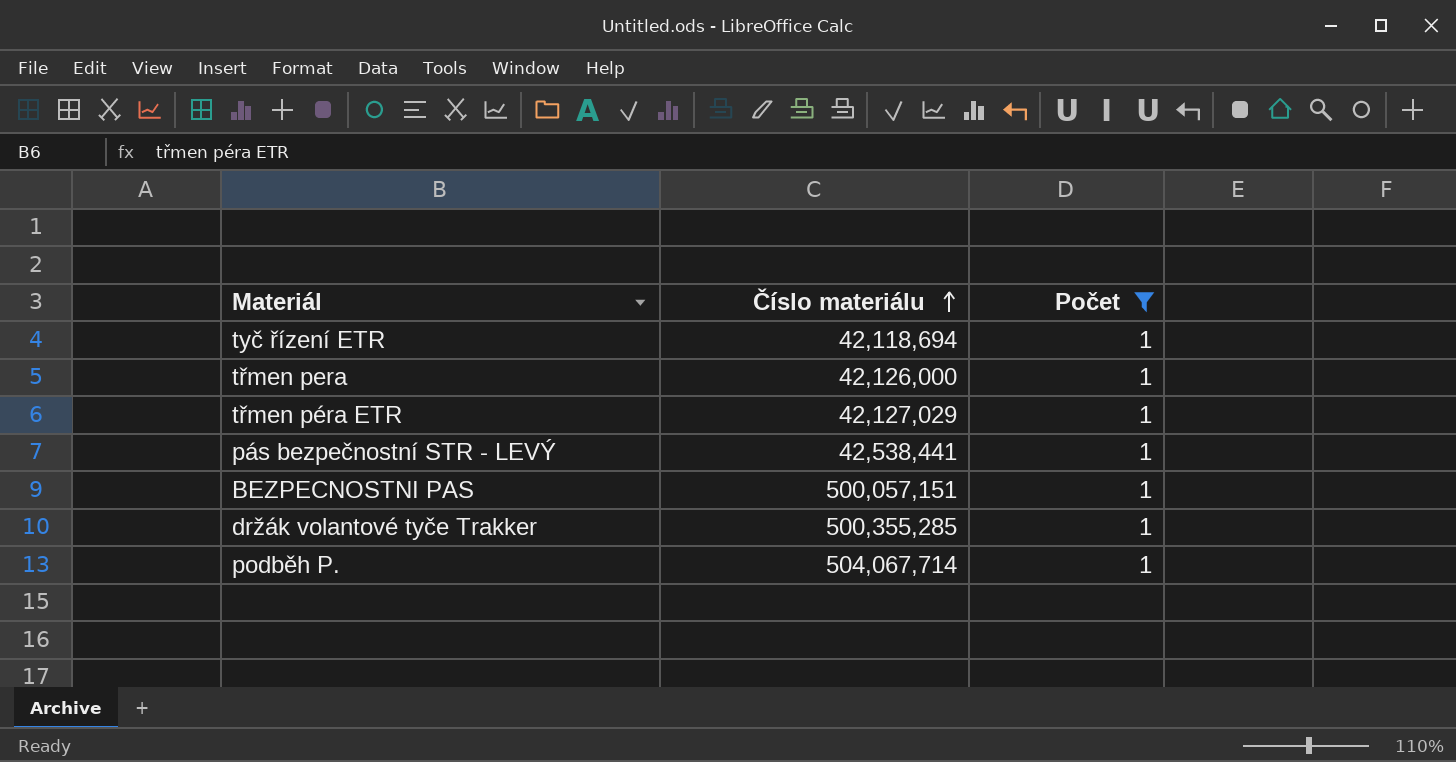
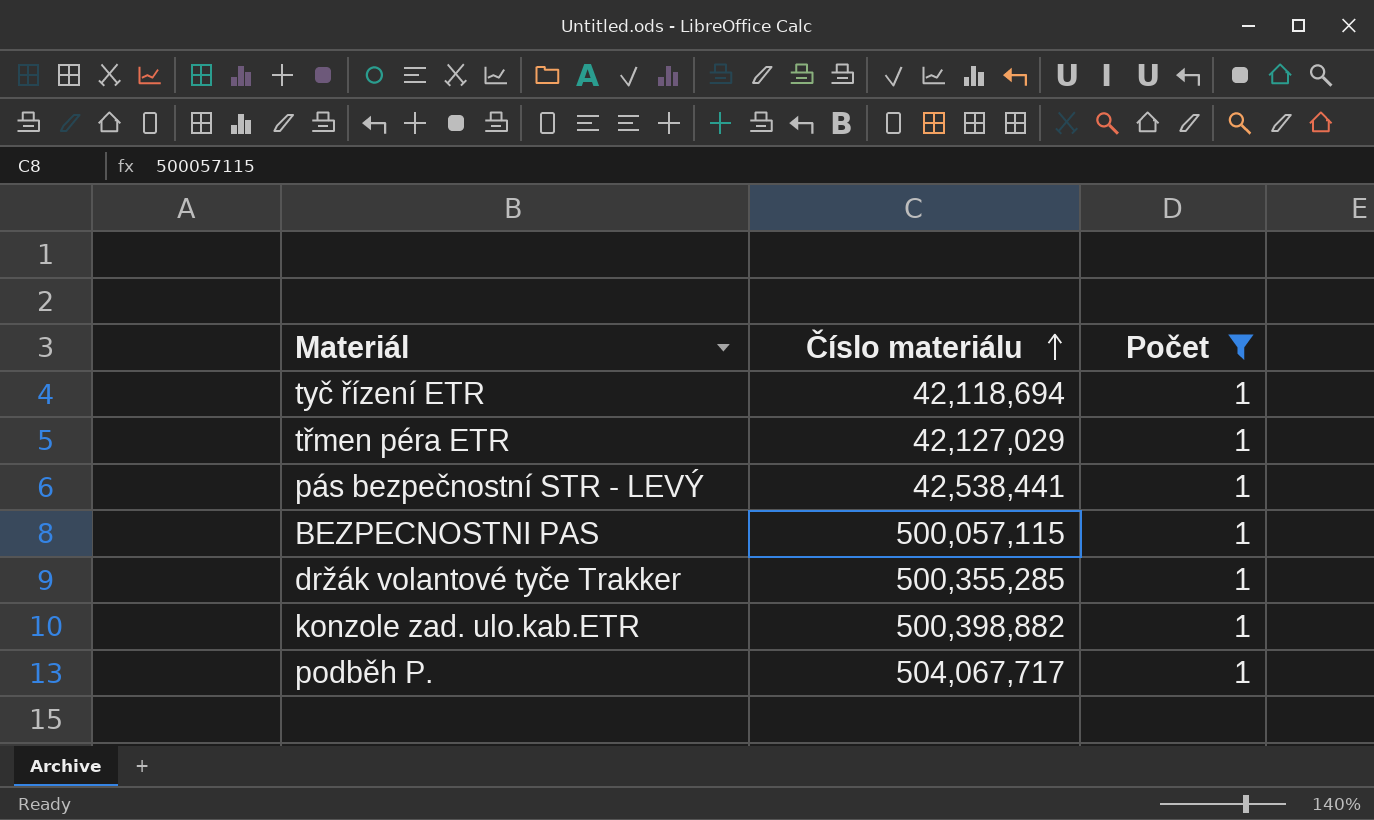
row třmen pera: 42,126,000 | 1 -> none
BEZPECNOSTNI PAS | Číslo materiálu: 500,057,151 -> 500,057,115
row konzole zad. ulo.kab.ETR: none -> 500,398,882 | 1
podběh P. | Číslo materiálu: 504,067,714 -> 504,067,717

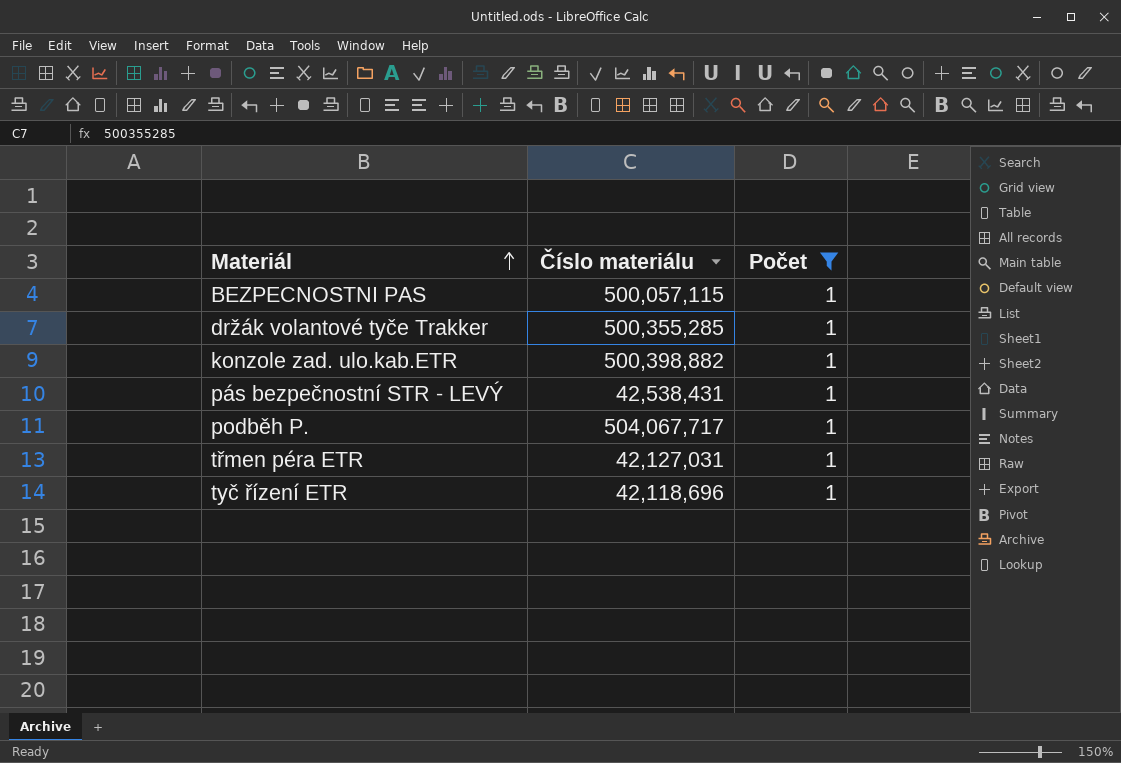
row order: Číslo materiálu ascending -> Materiál ascending
pás bezpečnostní STR - LEVÝ | Číslo materiálu: 42,538,441 -> 42,538,431
třmen péra ETR | Číslo materiálu: 42,127,029 -> 42,127,031
tyč řízení ETR | Číslo materiálu: 42,118,694 -> 42,118,696

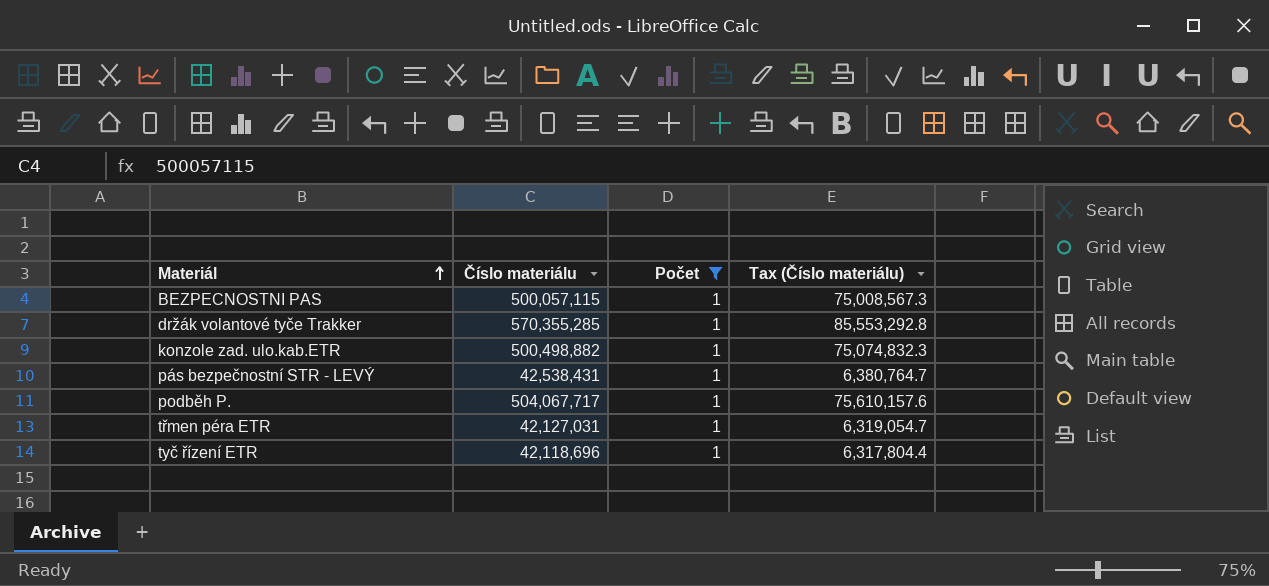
column Tax (Číslo materiálu) | formula: none -> [Číslo materiálu] * 0.15
držák volantové tyče Trakker | Číslo materiálu: 500,355,285 -> 570,355,285
konzole zad. ulo.kab.ETR | Číslo materiálu: 500,398,882 -> 500,498,882

